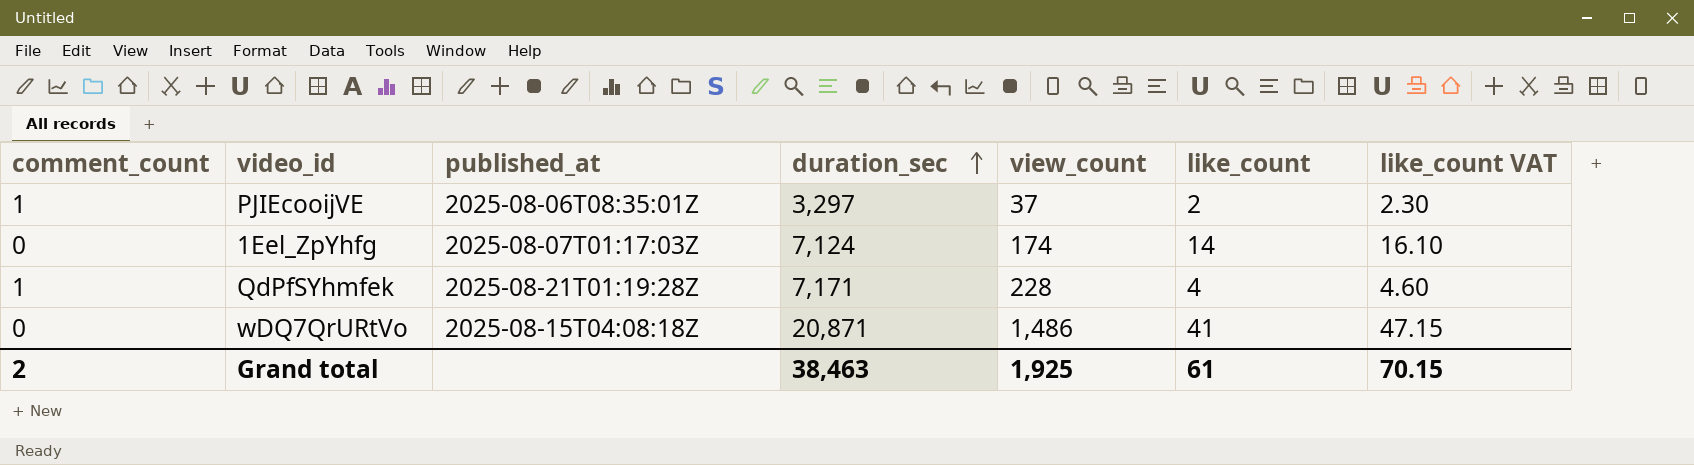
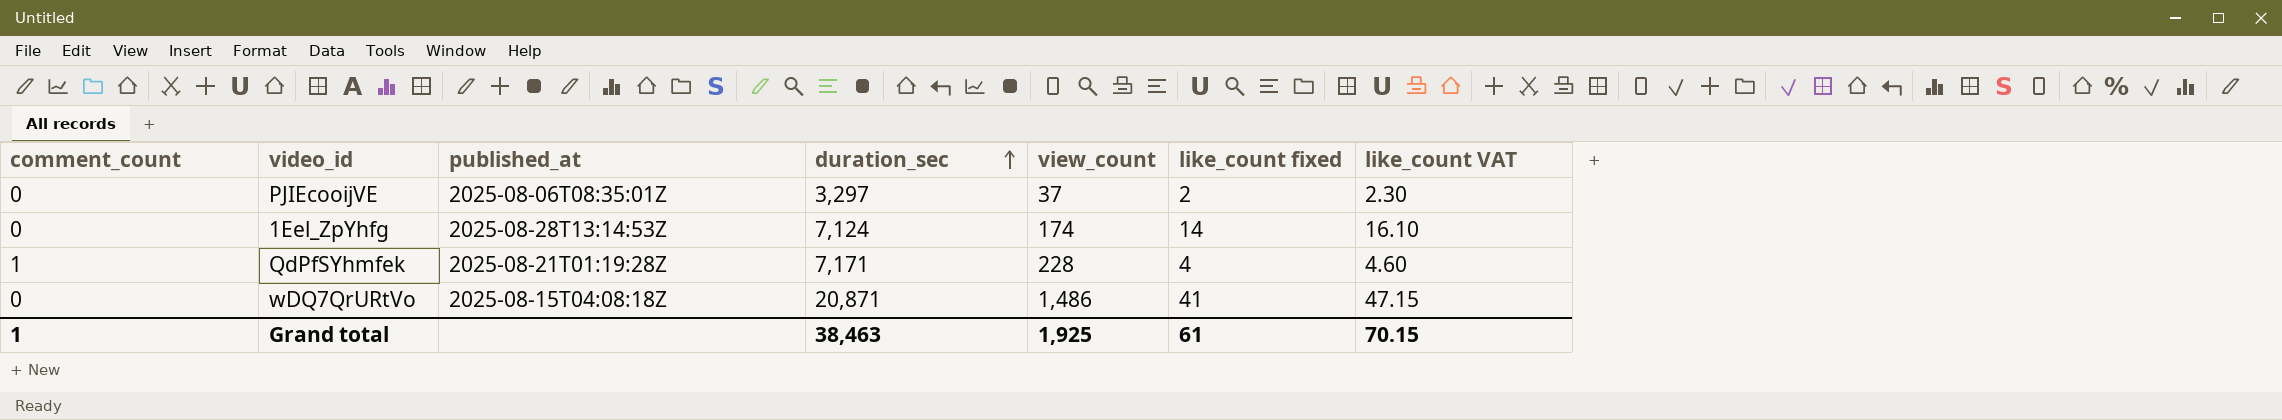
column name: like_count -> like_count fixed
PJIEcooijVE | comment_count: 1 -> 0
1Eel_ZpYhfg | published_at: 2025-08-07T01:17:03Z -> 2025-08-28T13:14:53Z
Grand total | comment_count: 2 -> 1

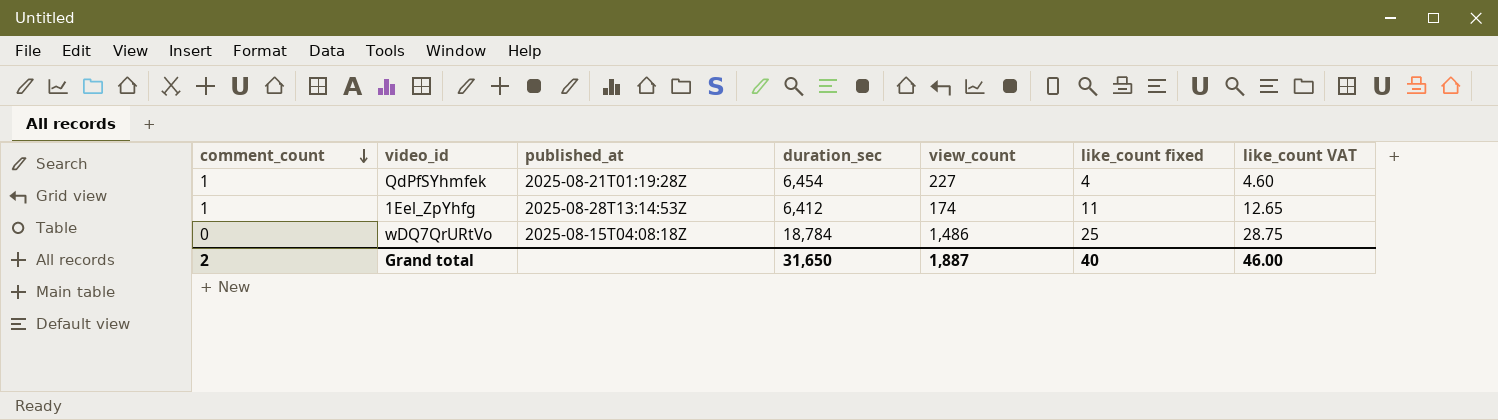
row order: duration_sec ascending -> comment_count descending
row PJIEcooijVE: 0 | 2025-08-06T08:35:01Z | 3,297 | 37 | 2 | 2.30 -> none
QdPfSYhmfek | duration_sec: 7,171 -> 6,454
QdPfSYhmfek | view_count: 228 -> 227
1Eel_ZpYhfg | comment_count: 0 -> 1
1Eel_ZpYhfg | duration_sec: 7,124 -> 6,412
1Eel_ZpYhfg | like_count fixed: 14 -> 11
1Eel_ZpYhfg | like_count VAT: 16.10 -> 12.65
wDQ7QrURtVo | duration_sec: 20,871 -> 18,784
wDQ7QrURtVo | like_count fixed: 41 -> 25
wDQ7QrURtVo | like_count VAT: 47.15 -> 28.75
Grand total | comment_count: 1 -> 2
Grand total | duration_sec: 38,463 -> 31,650
Grand total | view_count: 1,925 -> 1,887
Grand total | like_count fixed: 61 -> 40
Grand total | like_count VAT: 70.15 -> 46.00

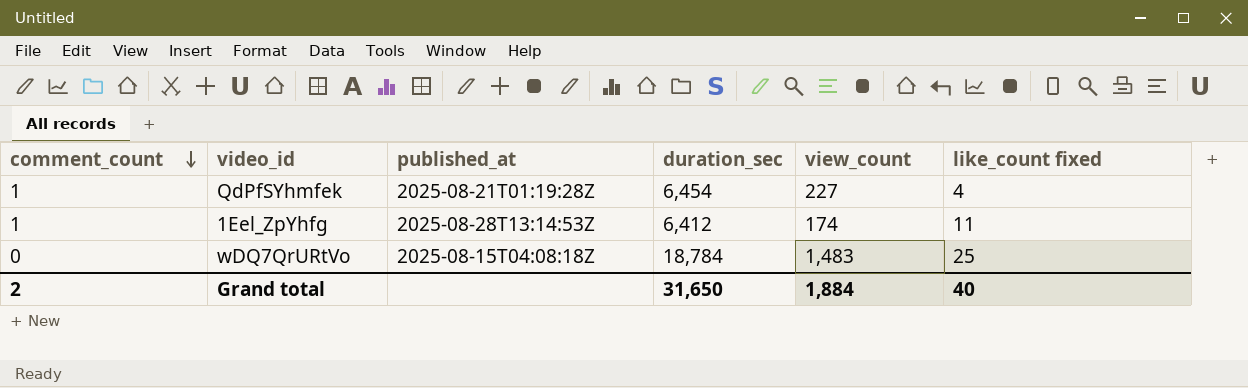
column like_count VAT | formula: [like_count fixed] * 1.15 -> none
wDQ7QrURtVo | view_count: 1,486 -> 1,483
Grand total | view_count: 1,887 -> 1,884

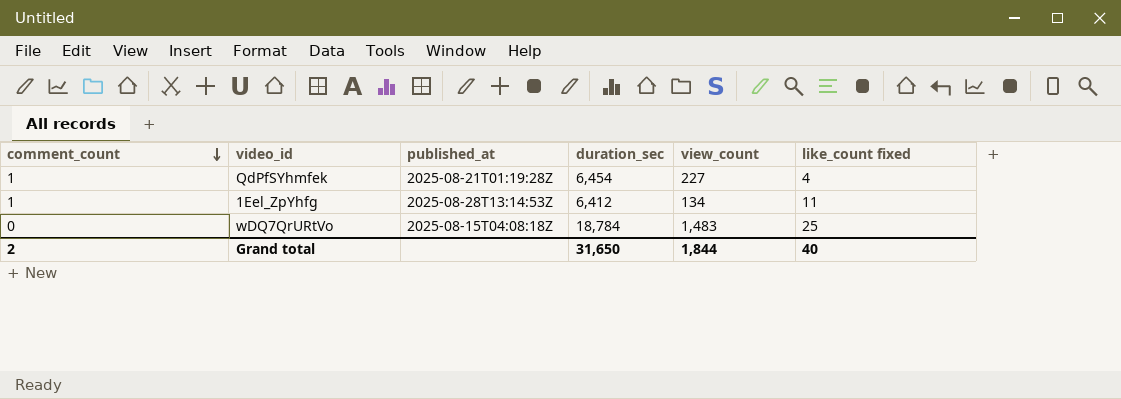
1Eel_ZpYhfg | view_count: 174 -> 134
Grand total | view_count: 1,884 -> 1,844

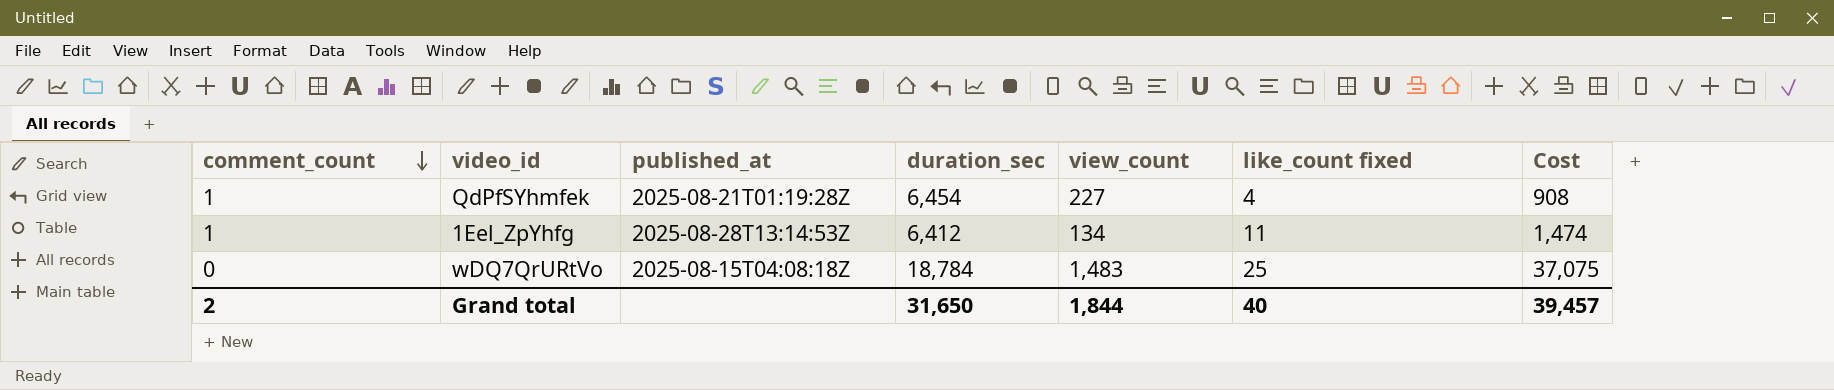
column Cost | formula: none -> [view_count] * [like_count fixed]

